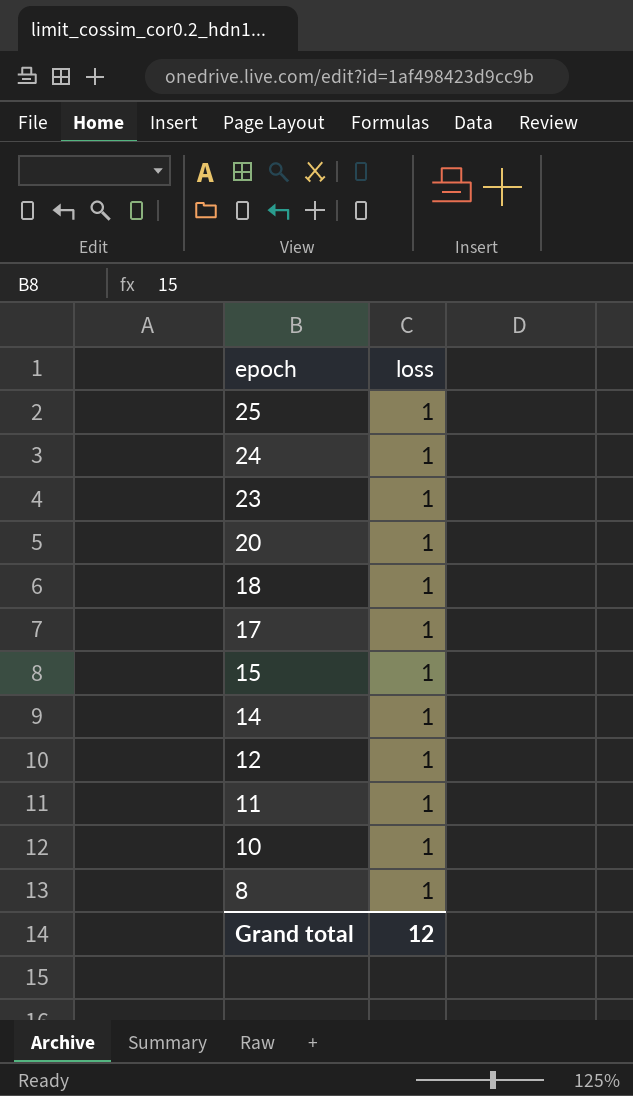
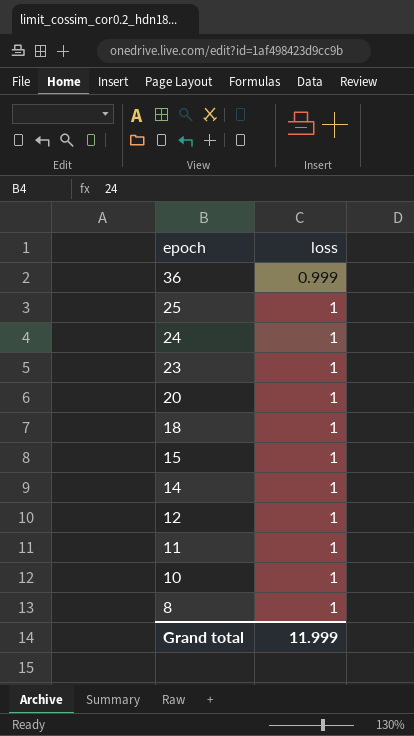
row 17: 1 -> none
row 36: none -> 0.999
Grand total | loss: 12 -> 11.999

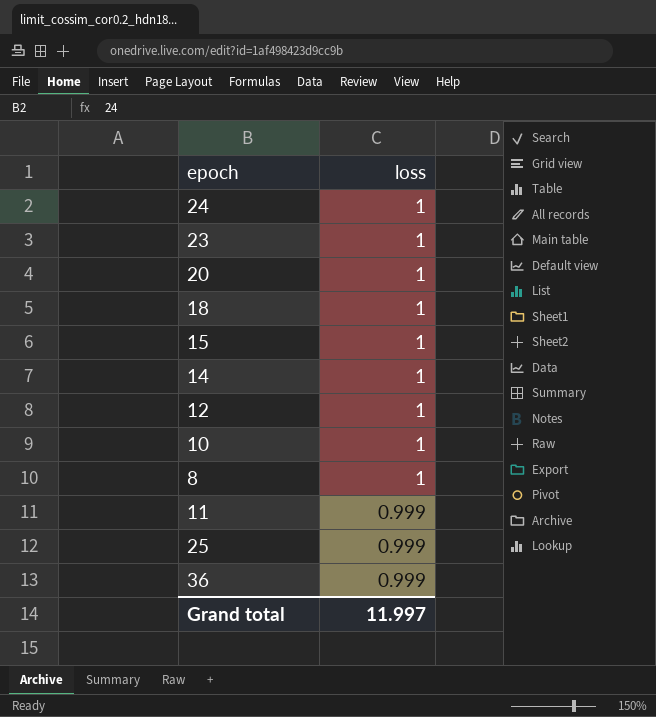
row order: epoch descending -> loss descending
11 | loss: 1 -> 0.999
25 | loss: 1 -> 0.999
Grand total | loss: 11.999 -> 11.997

